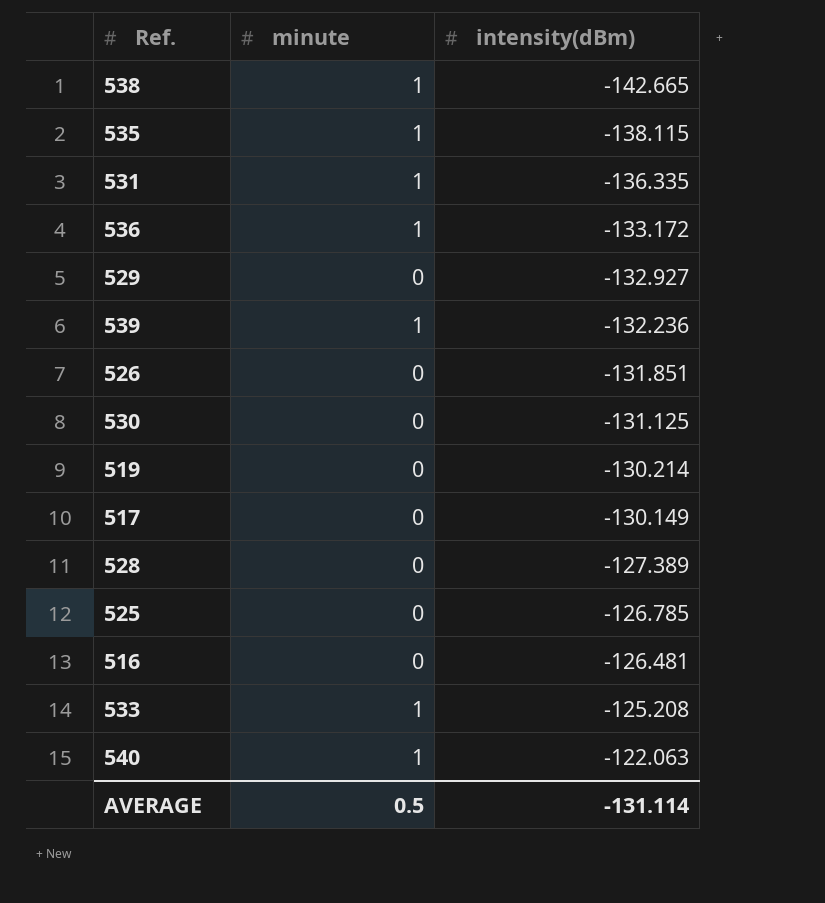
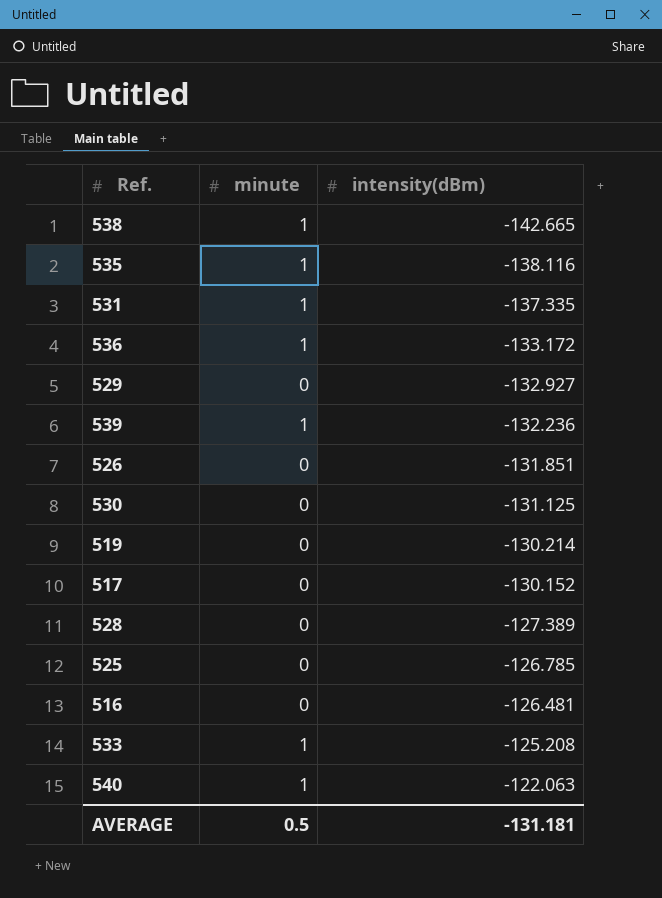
535 | intensity(dBm): -138.115 -> -138.116
531 | intensity(dBm): -136.335 -> -137.335
517 | intensity(dBm): -130.149 -> -130.152
AVERAGE | intensity(dBm): -131.114 -> -131.181

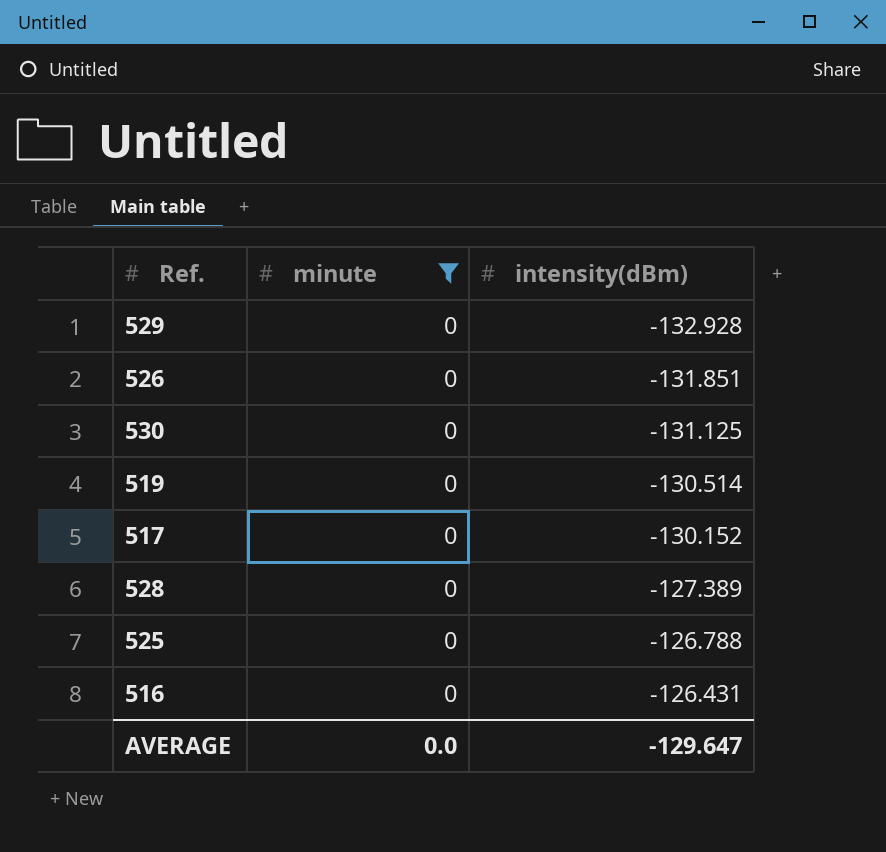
filter: none -> minute = 0
529 | intensity(dBm): -132.927 -> -132.928
519 | intensity(dBm): -130.214 -> -130.514
525 | intensity(dBm): -126.785 -> -126.788
516 | intensity(dBm): -126.481 -> -126.431
AVERAGE | minute: 0.5 -> 0.0
AVERAGE | intensity(dBm): -131.181 -> -129.647

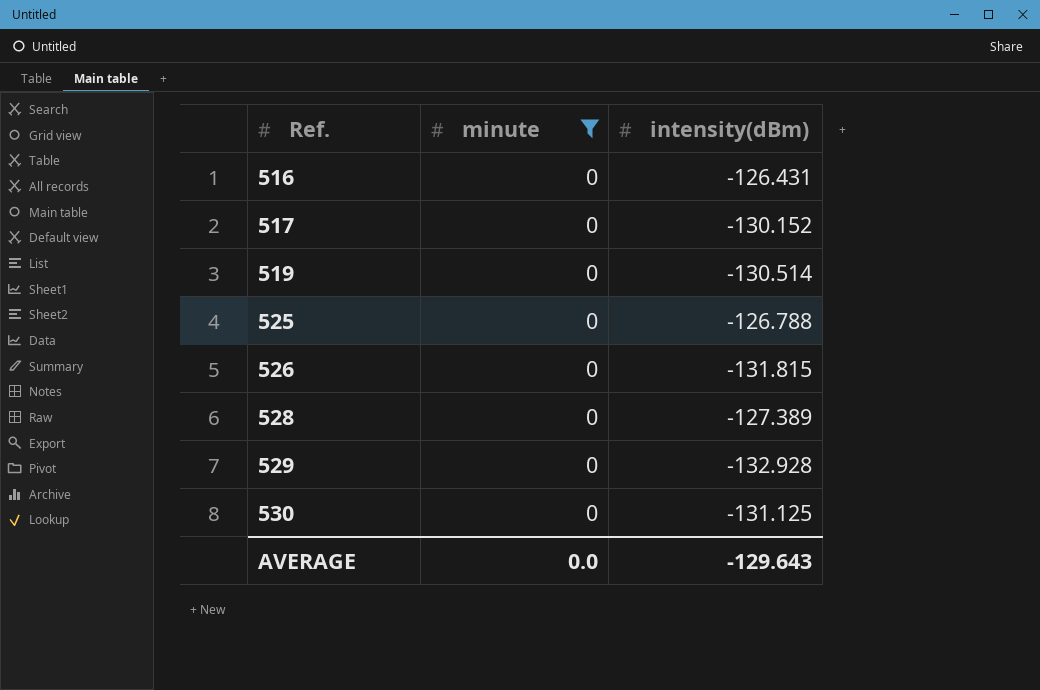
row order: intensity(dBm) ascending -> Ref. ascending
526 | intensity(dBm): -131.851 -> -131.815
AVERAGE | intensity(dBm): -129.647 -> -129.643

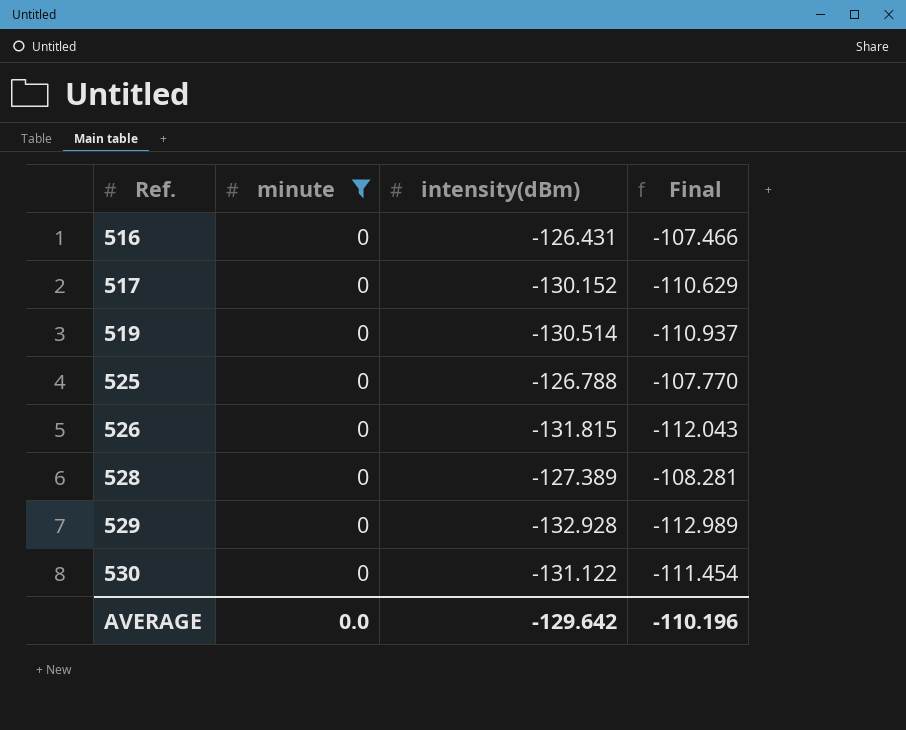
column Final | formula: none -> [intensity(dBm)] * 0.85
530 | intensity(dBm): -131.125 -> -131.122
AVERAGE | intensity(dBm): -129.643 -> -129.642

